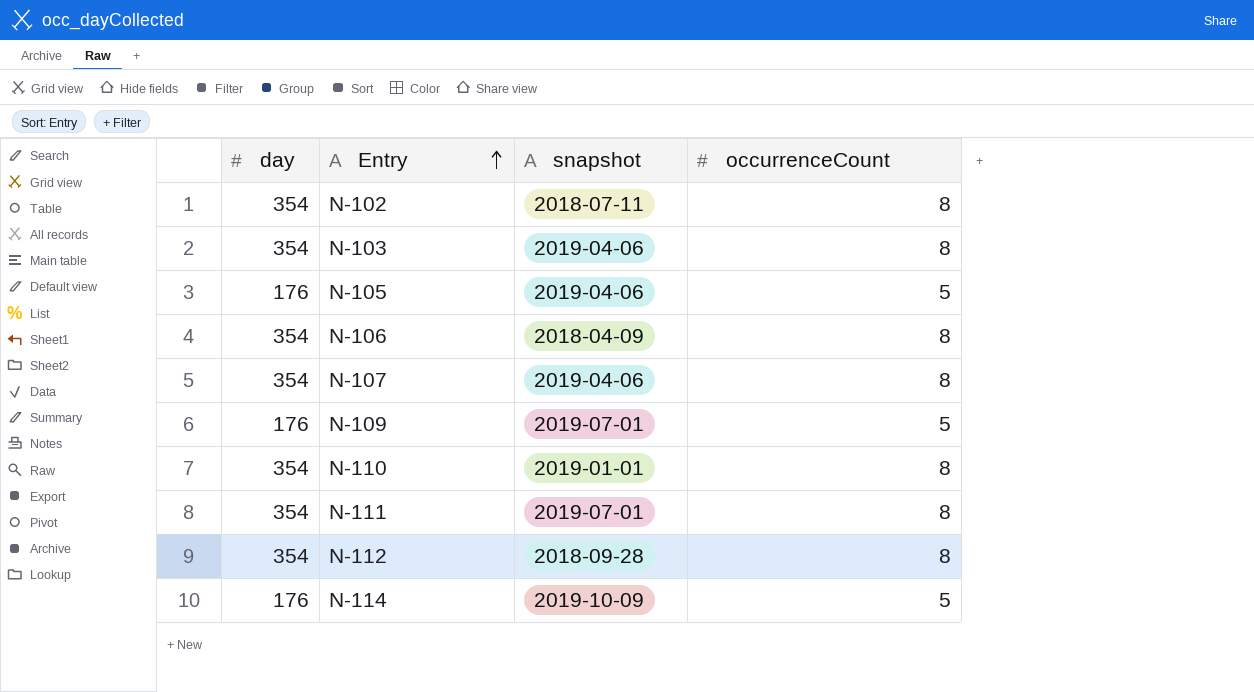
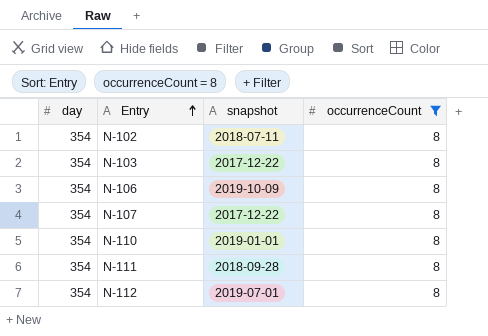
filter: none -> occurrenceCount = 8
N-103 | snapshot: 2019-04-06 -> 2017-12-22
N-106 | snapshot: 2018-04-09 -> 2019-10-09
N-107 | snapshot: 2019-04-06 -> 2017-12-22
N-111 | snapshot: 2019-07-01 -> 2018-09-28
N-112 | snapshot: 2018-09-28 -> 2019-07-01

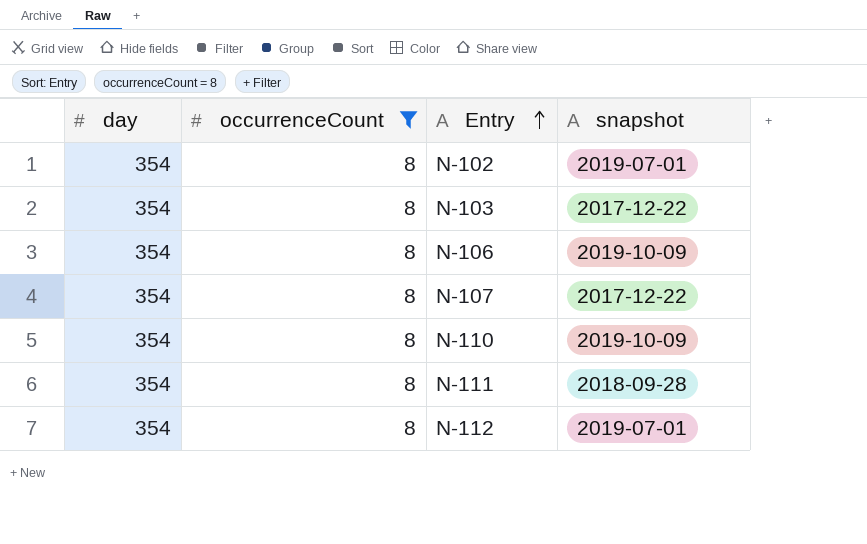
column occurrenceCount | position: 4 -> 2
N-102 | snapshot: 2018-07-11 -> 2019-07-01
N-110 | snapshot: 2019-01-01 -> 2019-10-09

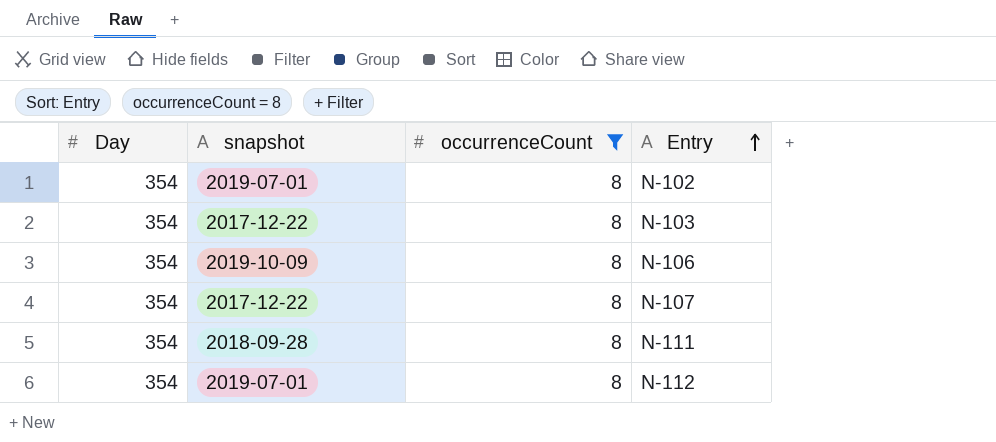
column name: day -> Day
column snapshot | position: 4 -> 2
row N-110: 354 | 8 | 2019-10-09 -> none

